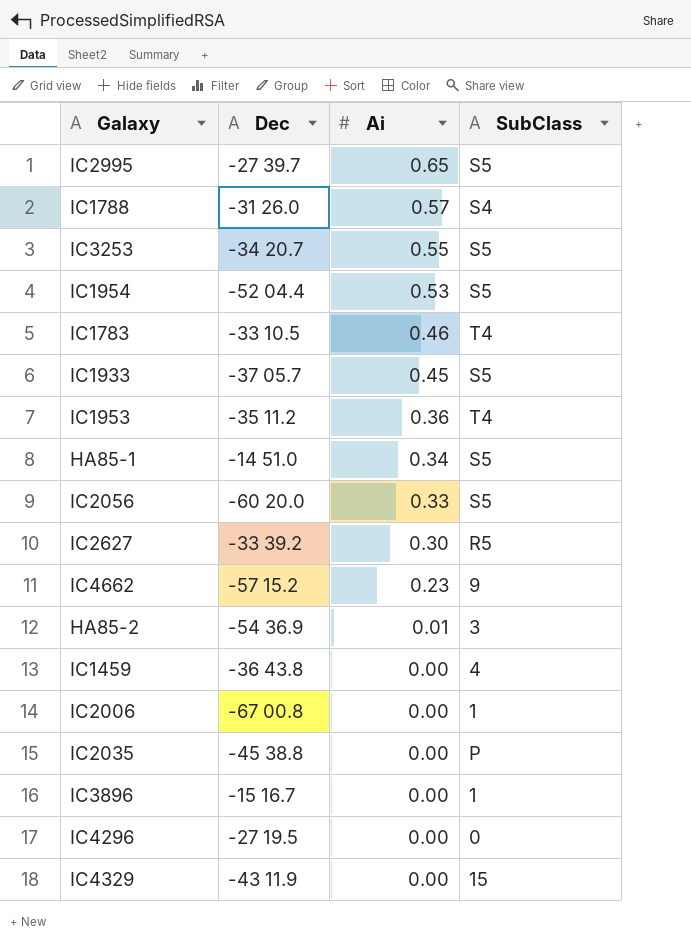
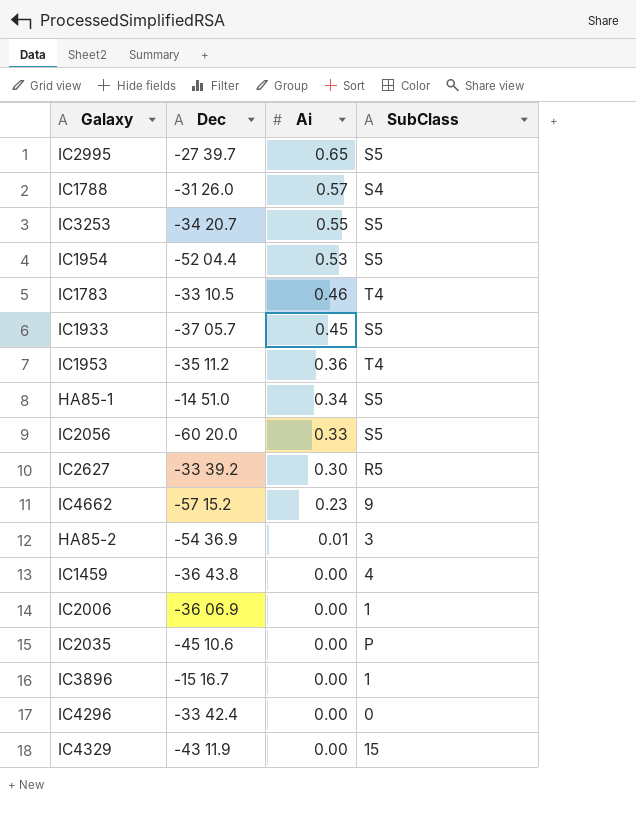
IC2006 | Dec: -67 00.8 -> -36 06.9
IC2035 | Dec: -45 38.8 -> -45 10.6
IC4296 | Dec: -27 19.5 -> -33 42.4

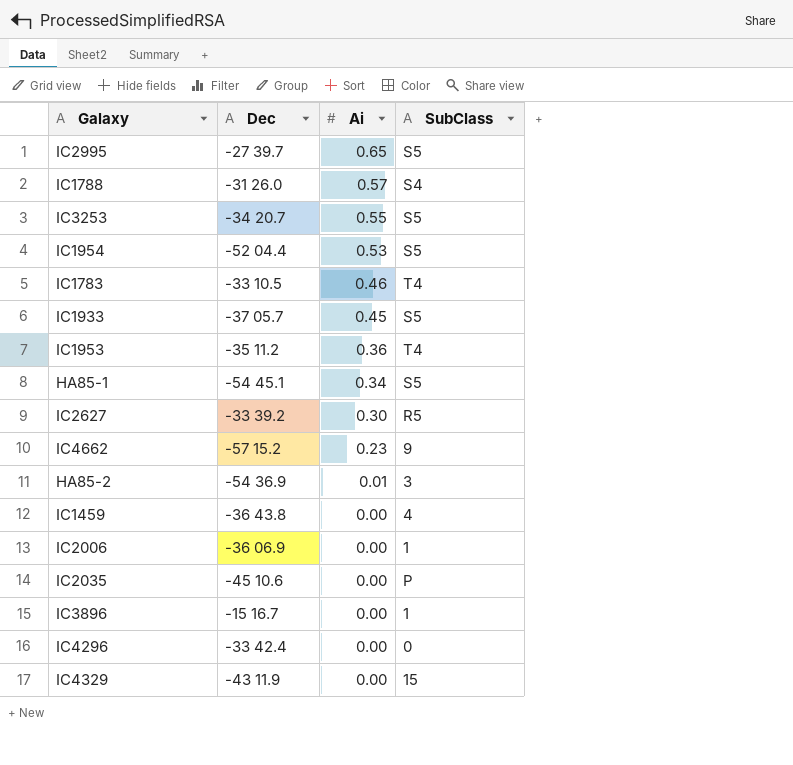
row IC2056: -60 20.0 | 0.33 | S5 -> none
HA85-1 | Dec: -14 51.0 -> -54 45.1

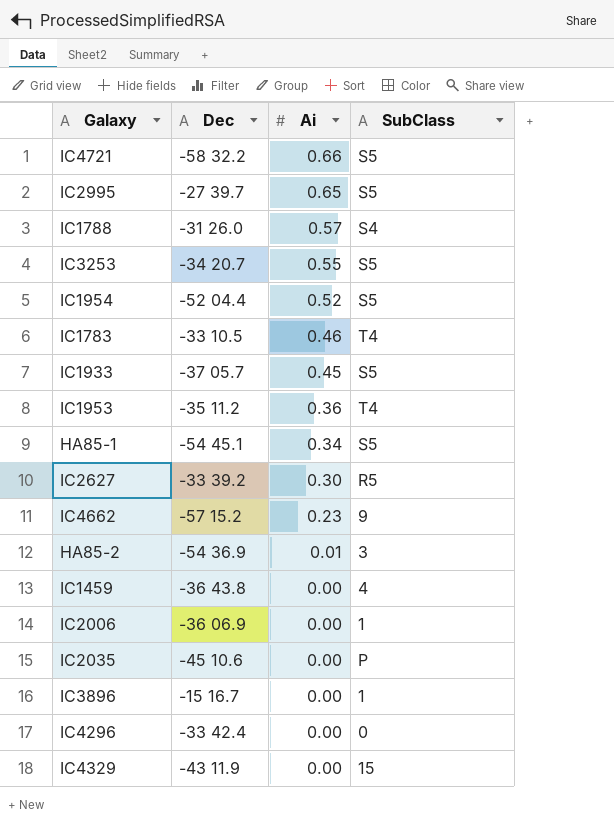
row IC4721: none -> -58 32.2 | 0.66 | S5
IC1954 | Ai: 0.53 -> 0.52

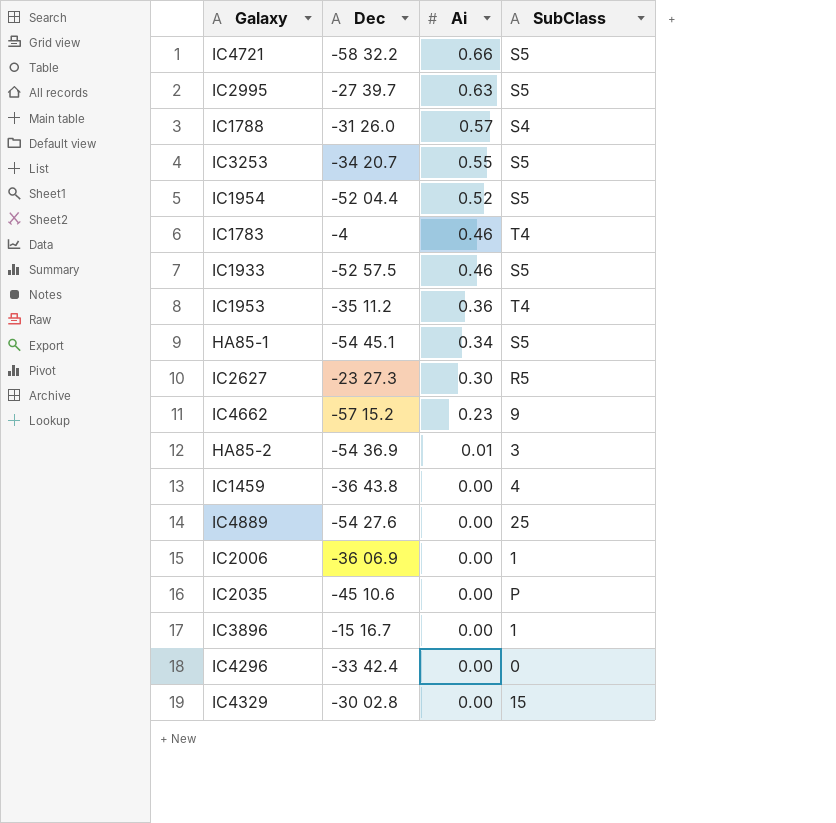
IC2995 | Ai: 0.65 -> 0.63
IC1783 | Dec: -33 10.5 -> -4
IC1933 | Dec: -37 05.7 -> -52 57.5
IC1933 | Ai: 0.45 -> 0.46
IC2627 | Dec: -33 39.2 -> -23 27.3
row IC4889: none -> -54 27.6 | 0.00 | 25
IC4329 | Dec: -43 11.9 -> -30 02.8

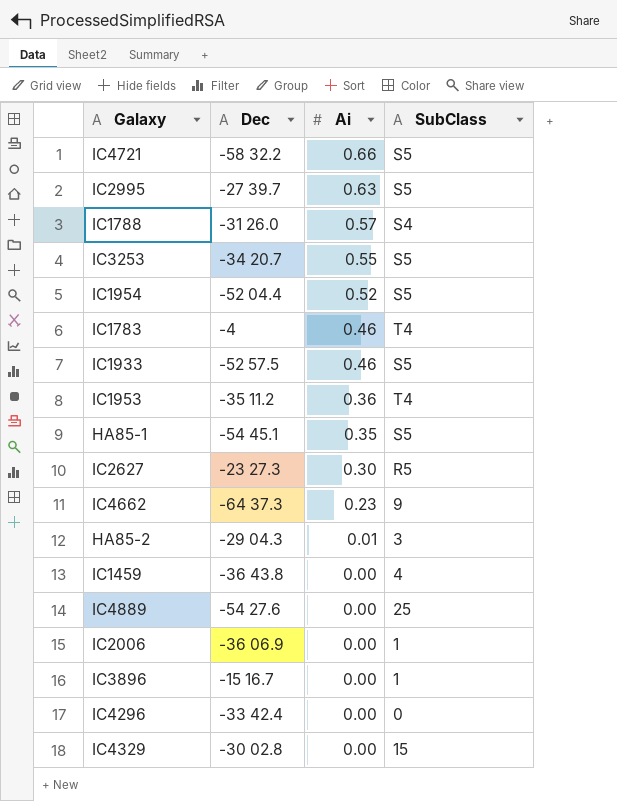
row IC2035: -45 10.6 | 0.00 | P -> none
HA85-1 | Ai: 0.34 -> 0.35
IC4662 | Dec: -57 15.2 -> -64 37.3
HA85-2 | Dec: -54 36.9 -> -29 04.3

